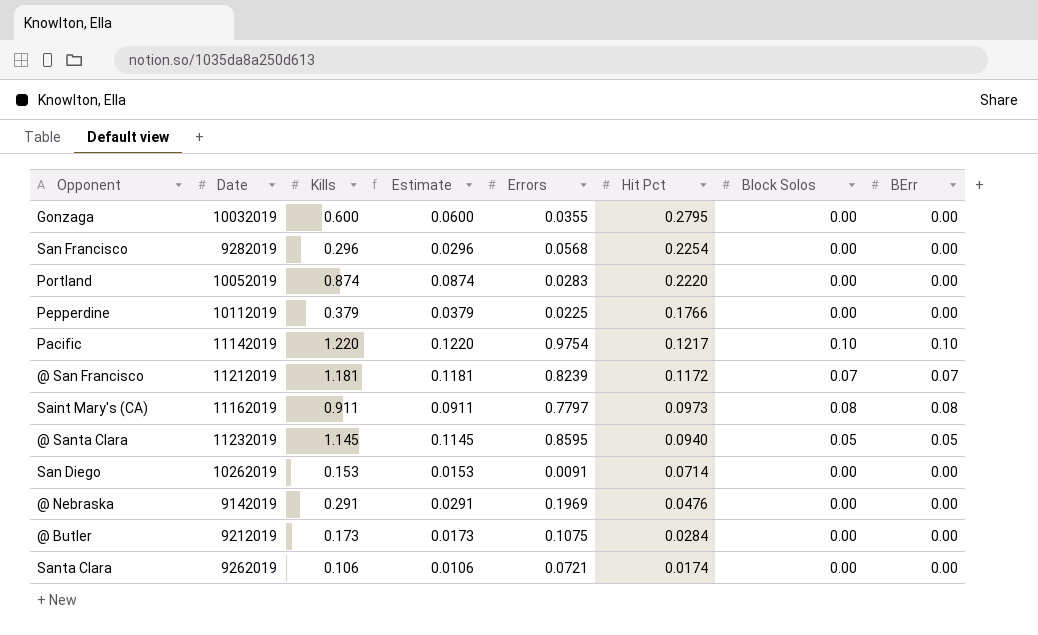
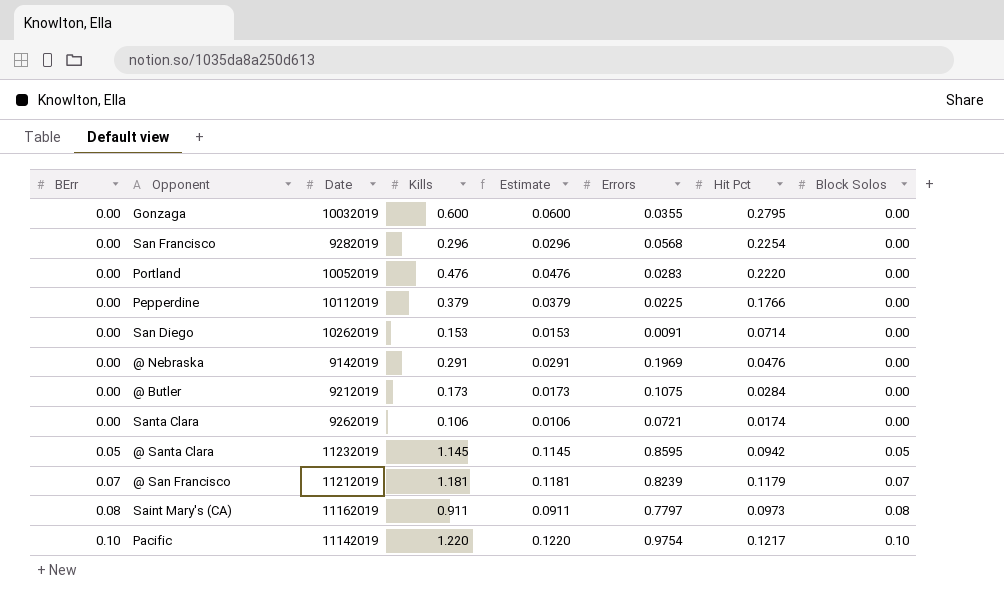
row order: Hit Pct descending -> BErr ascending
column BErr | position: 8 -> 1
Portland | Kills: 0.874 -> 0.476
Portland | Estimate: 0.0874 -> 0.0476
@ Santa Clara | Hit Pct: 0.0940 -> 0.0942
@ San Francisco | Hit Pct: 0.1172 -> 0.1179

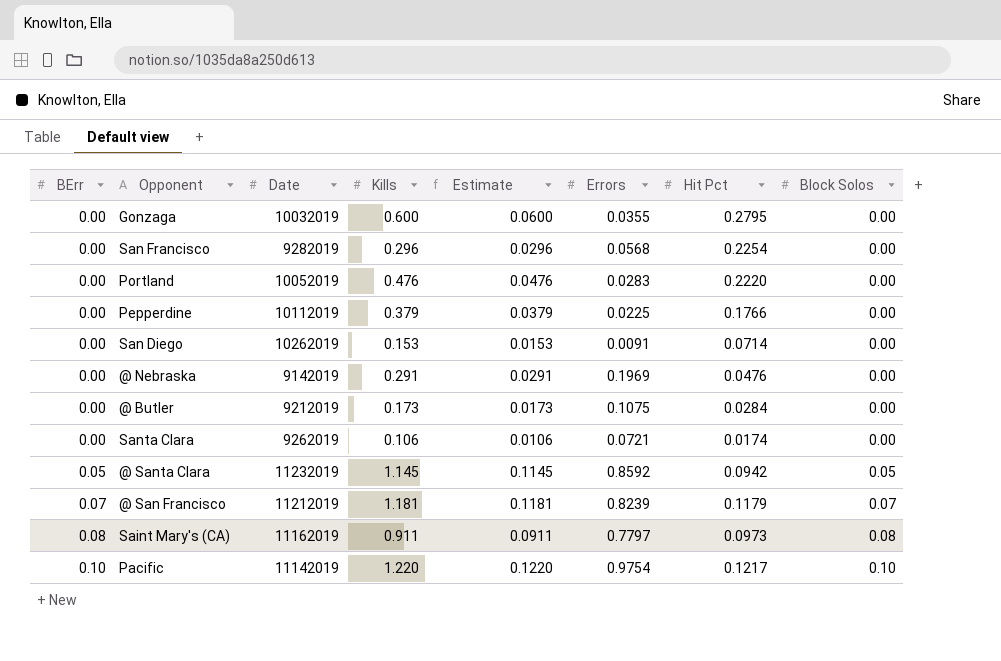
@ Santa Clara | Errors: 0.8595 -> 0.8592

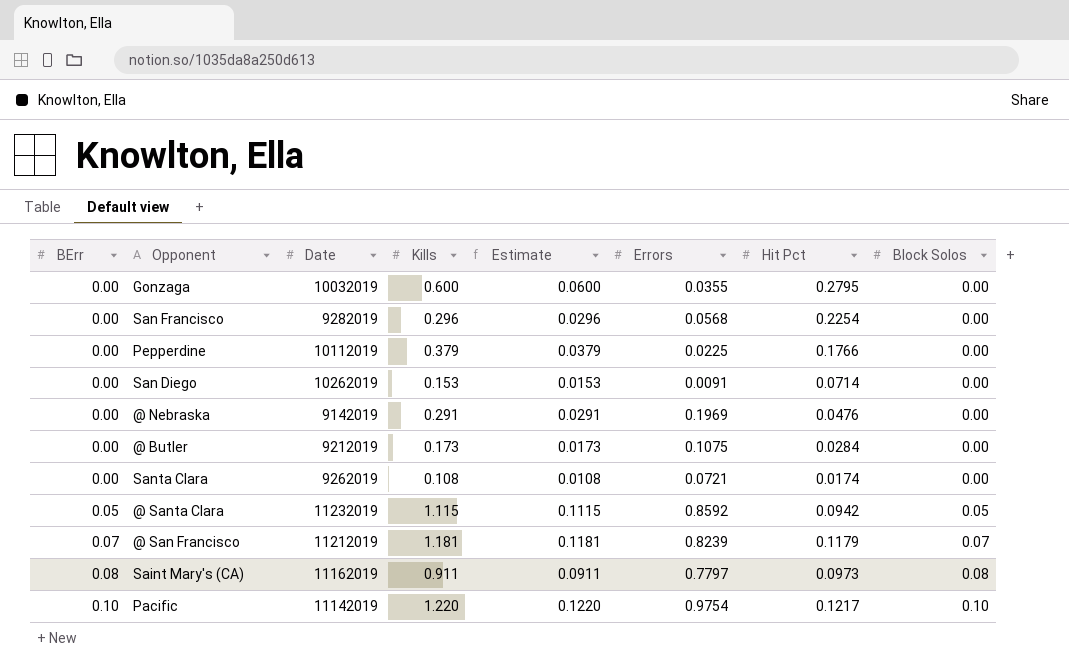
row Portland: 0.00 | 10052019 | 0.476 | 0.0476 | 0.0283 | 0.2220 | 0.00 -> none
Santa Clara | Kills: 0.106 -> 0.108
Santa Clara | Estimate: 0.0106 -> 0.0108
@ Santa Clara | Kills: 1.145 -> 1.115
@ Santa Clara | Estimate: 0.1145 -> 0.1115

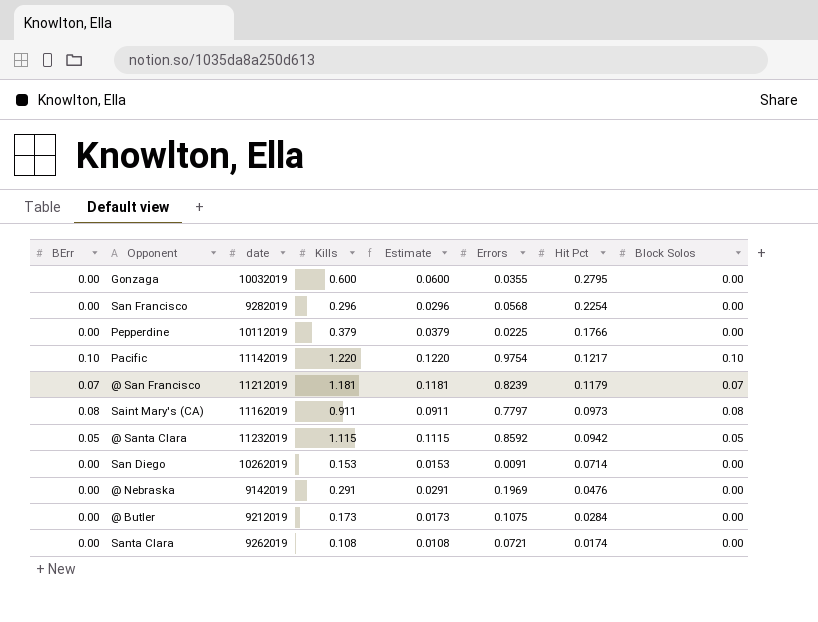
row order: BErr ascending -> Hit Pct descending
column name: Date -> date

